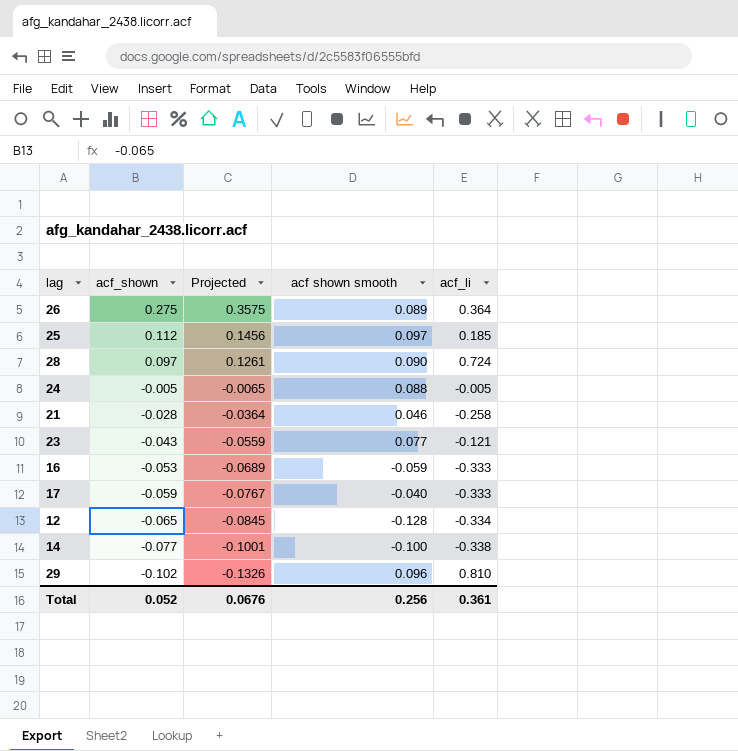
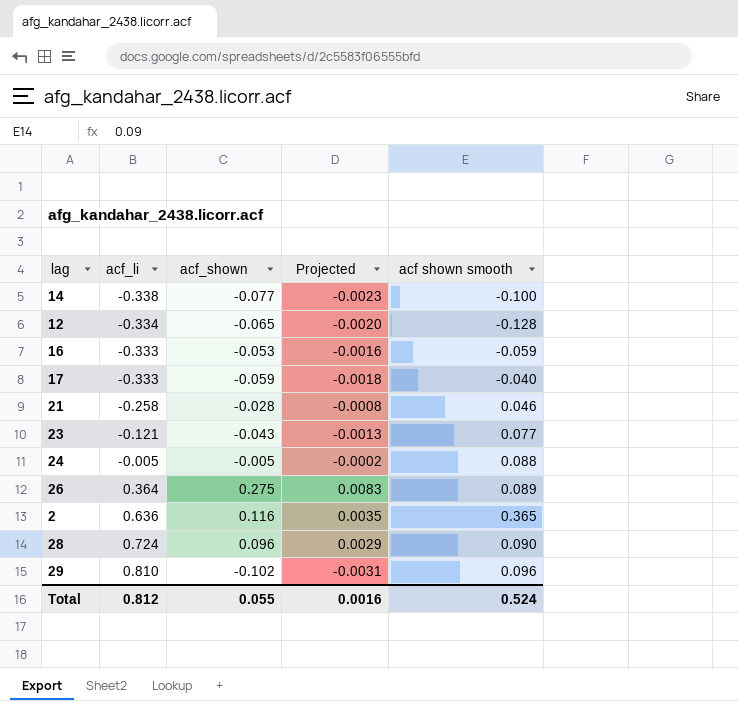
row order: acf_shown descending -> acf_li ascending
column acf_li | position: 5 -> 2
column Projected | formula: [acf_shown] * 1.3 -> [acf_shown] * 0.03
row 25: 0.112 | 0.1456 | 0.097 | 0.185 -> none
row 2: none -> 0.636 | 0.116 | 0.0035 | 0.365
28 | acf_shown: 0.097 -> 0.096
Total | acf_li: 0.361 -> 0.812
Total | acf_shown: 0.052 -> 0.055
Total | Projected: 0.0676 -> 0.0016
Total | acf shown smooth: 0.256 -> 0.524

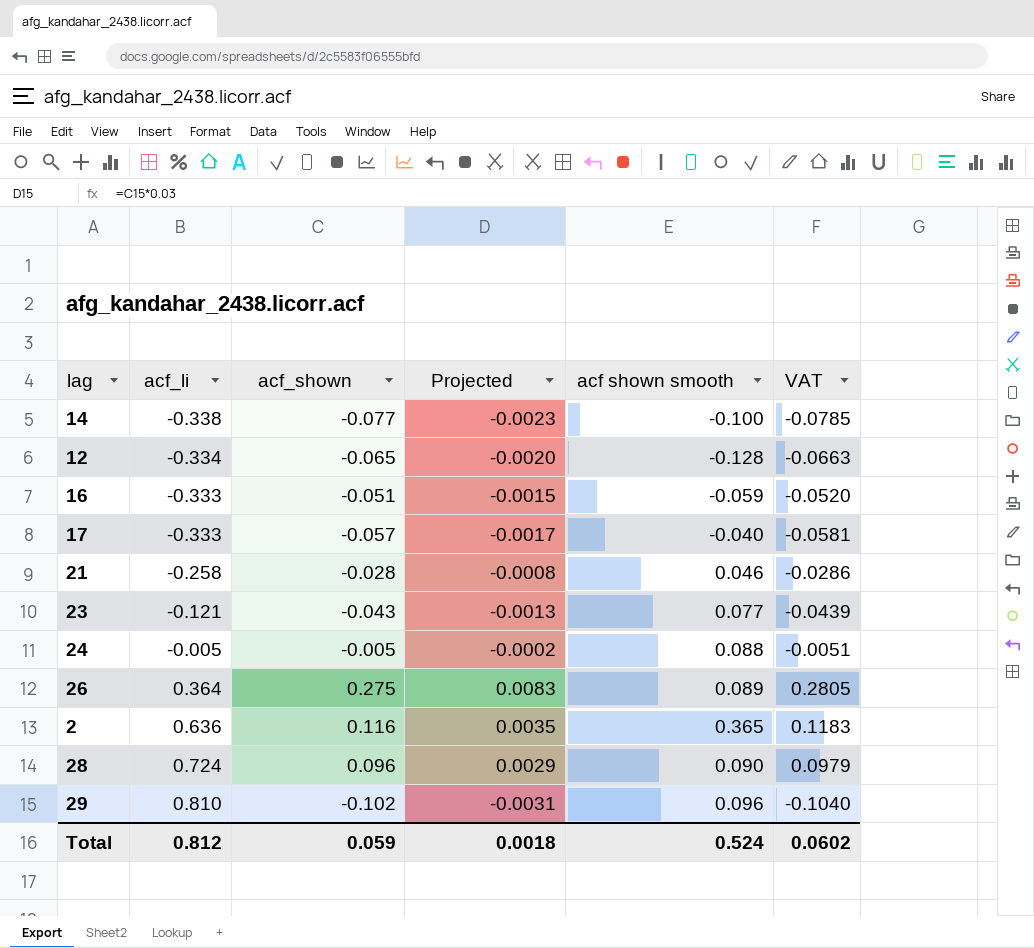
column VAT | formula: none -> [acf_shown] * 1.02
16 | acf_shown: -0.053 -> -0.051
16 | Projected: -0.0016 -> -0.0015
17 | acf_shown: -0.059 -> -0.057
17 | Projected: -0.0018 -> -0.0017
Total | acf_shown: 0.055 -> 0.059
Total | Projected: 0.0016 -> 0.0018

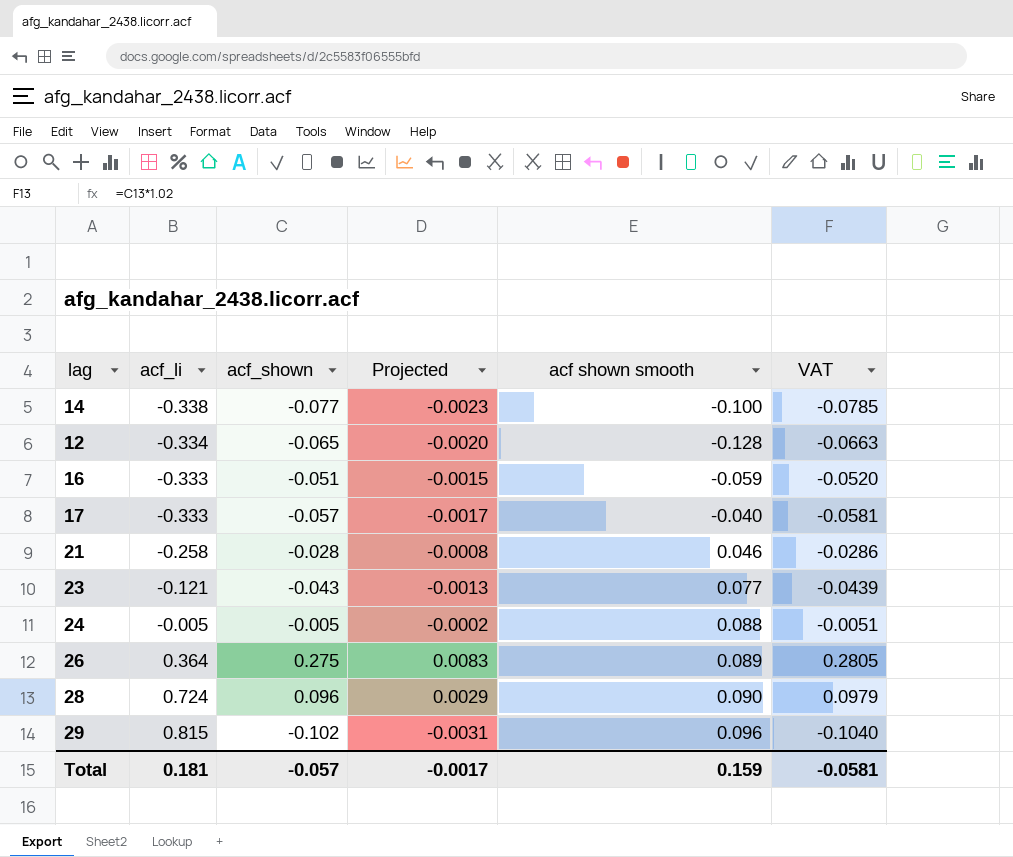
row 2: 0.636 | 0.116 | 0.0035 | 0.365 | 0.1183 -> none
29 | acf_li: 0.810 -> 0.815
Total | acf_li: 0.812 -> 0.181
Total | acf_shown: 0.059 -> -0.057
Total | Projected: 0.0018 -> -0.0017
Total | acf shown smooth: 0.524 -> 0.159
Total | VAT: 0.0602 -> -0.0581

